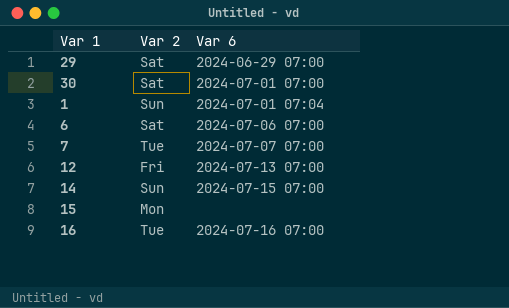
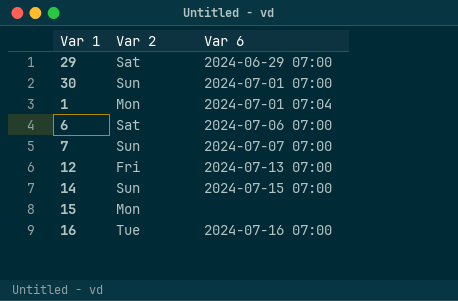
30 | Var 2: Sat -> Sun
1 | Var 2: Sun -> Mon
7 | Var 2: Tue -> Sun

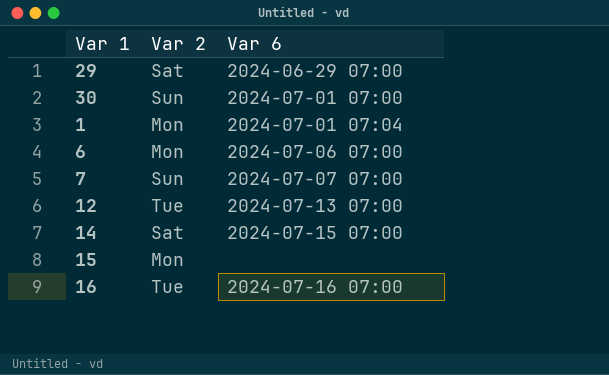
6 | Var 2: Sat -> Mon
12 | Var 2: Fri -> Tue
14 | Var 2: Sun -> Sat

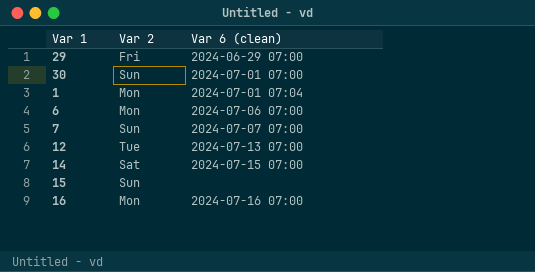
column name: Var 6 -> Var 6 (clean)
29 | Var 2: Sat -> Fri
15 | Var 2: Mon -> Sun
16 | Var 2: Tue -> Mon

